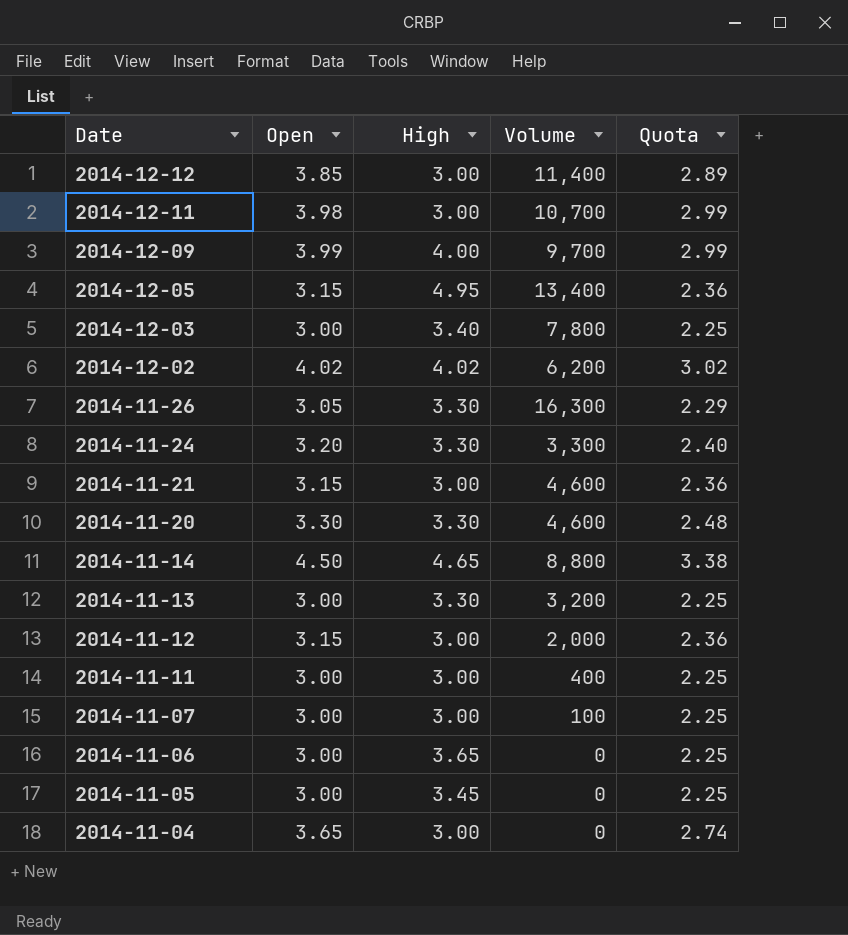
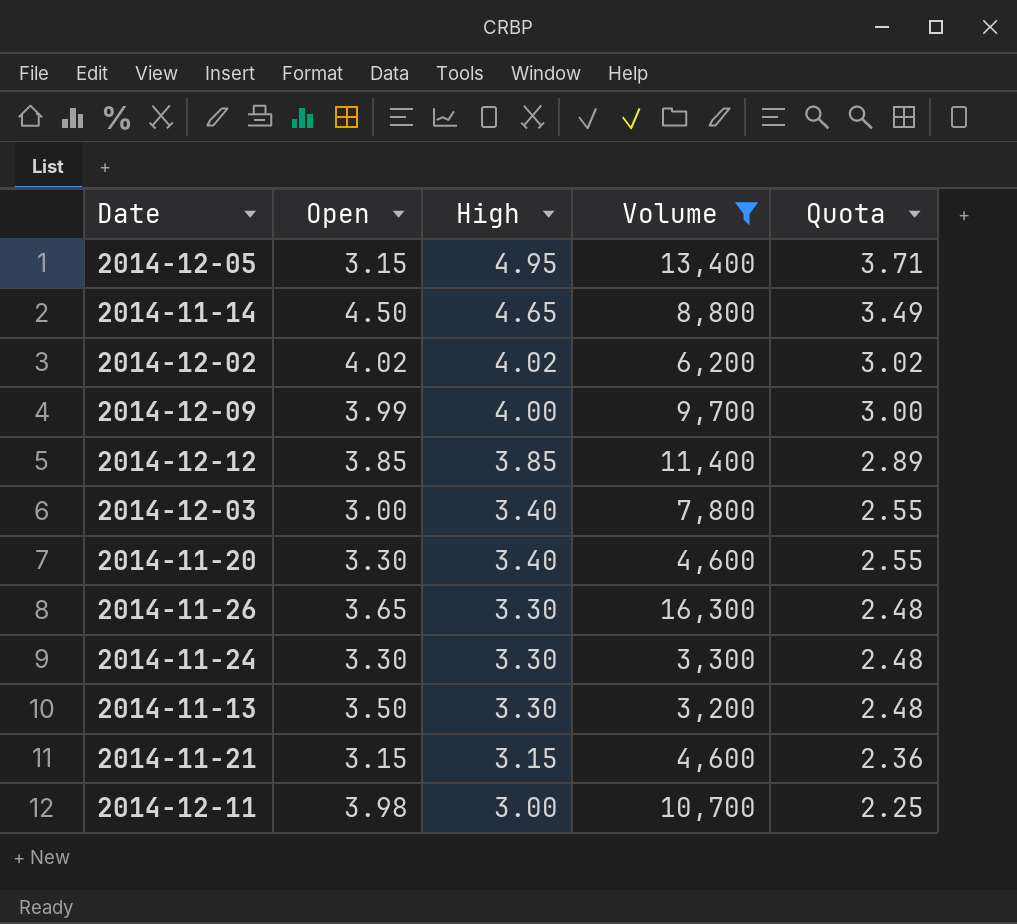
filter: none -> Volume >= 3,200
row order: Date descending -> High descending
column Quota | formula: [Open] * 0.75 -> [High] * 0.75
2014-12-12 | High: 3.00 -> 3.85
2014-11-20 | High: 3.30 -> 3.40
2014-11-26 | Open: 3.05 -> 3.65
2014-11-24 | Open: 3.20 -> 3.30
2014-11-13 | Open: 3.00 -> 3.50
2014-11-21 | High: 3.00 -> 3.15

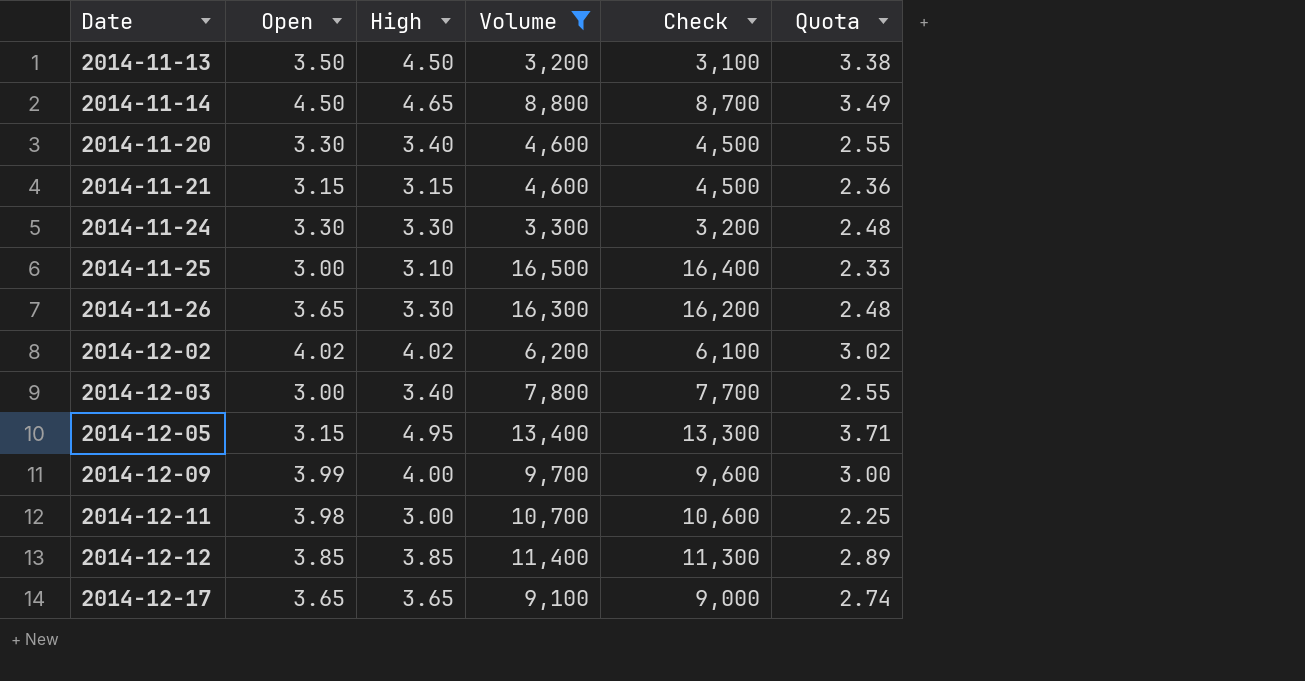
row order: High descending -> Date ascending
column Check | formula: none -> [Volume] - 100
2014-11-13 | High: 3.30 -> 4.50
2014-11-13 | Quota: 2.48 -> 3.38
row 2014-11-25: none -> 3.00 | 3.10 | 16,500 | 16,400 | 2.33
row 2014-12-17: none -> 3.65 | 3.65 | 9,100 | 9,000 | 2.74

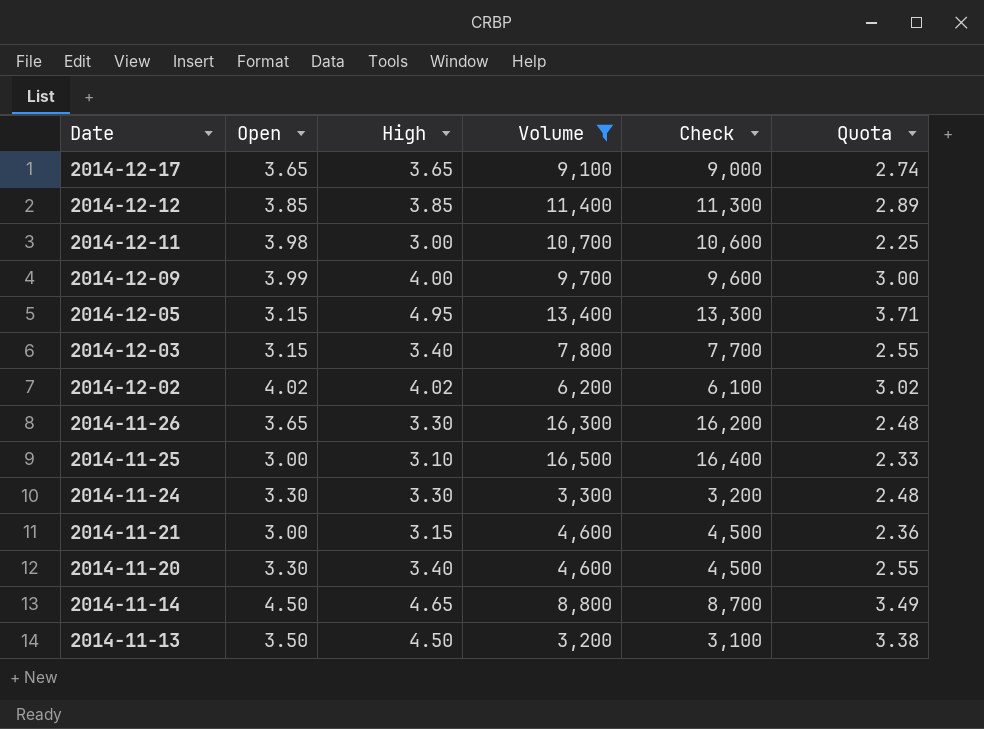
row order: Date ascending -> Date descending
2014-12-03 | Open: 3.00 -> 3.15
2014-11-21 | Open: 3.15 -> 3.00

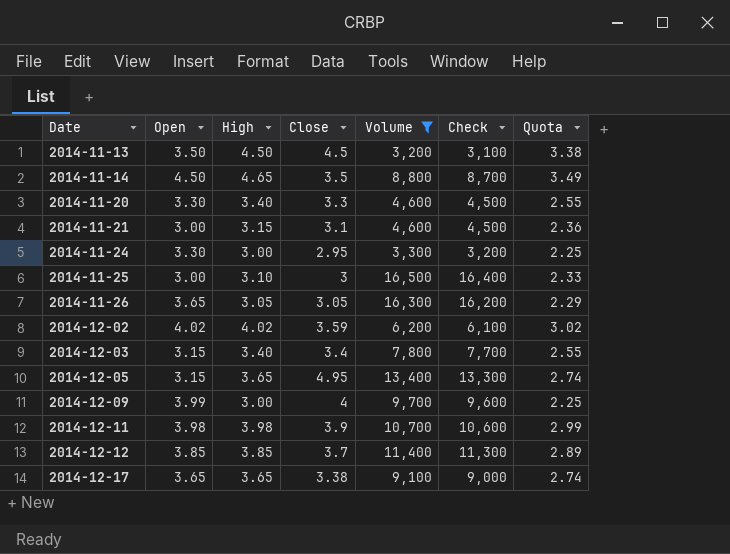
row order: Date descending -> Date ascending
column Close | position: none -> 4
2014-11-24 | High: 3.30 -> 3.00
2014-11-24 | Quota: 2.48 -> 2.25
2014-11-26 | High: 3.30 -> 3.05
2014-11-26 | Quota: 2.48 -> 2.29
2014-12-05 | High: 4.95 -> 3.65
2014-12-05 | Quota: 3.71 -> 2.74
2014-12-09 | High: 4.00 -> 3.00
2014-12-09 | Quota: 3.00 -> 2.25
2014-12-11 | High: 3.00 -> 3.98
2014-12-11 | Quota: 2.25 -> 2.99

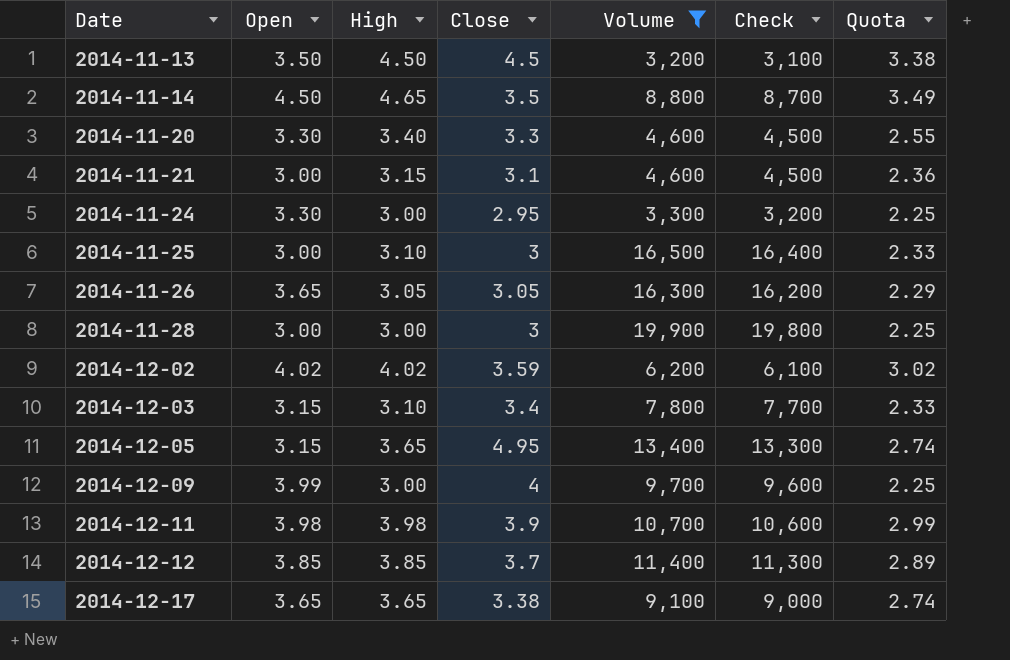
row 2014-11-28: none -> 3.00 | 3.00 | 3 | 19,900 | 19,800 | 2.25
2014-12-03 | High: 3.40 -> 3.10
2014-12-03 | Quota: 2.55 -> 2.33

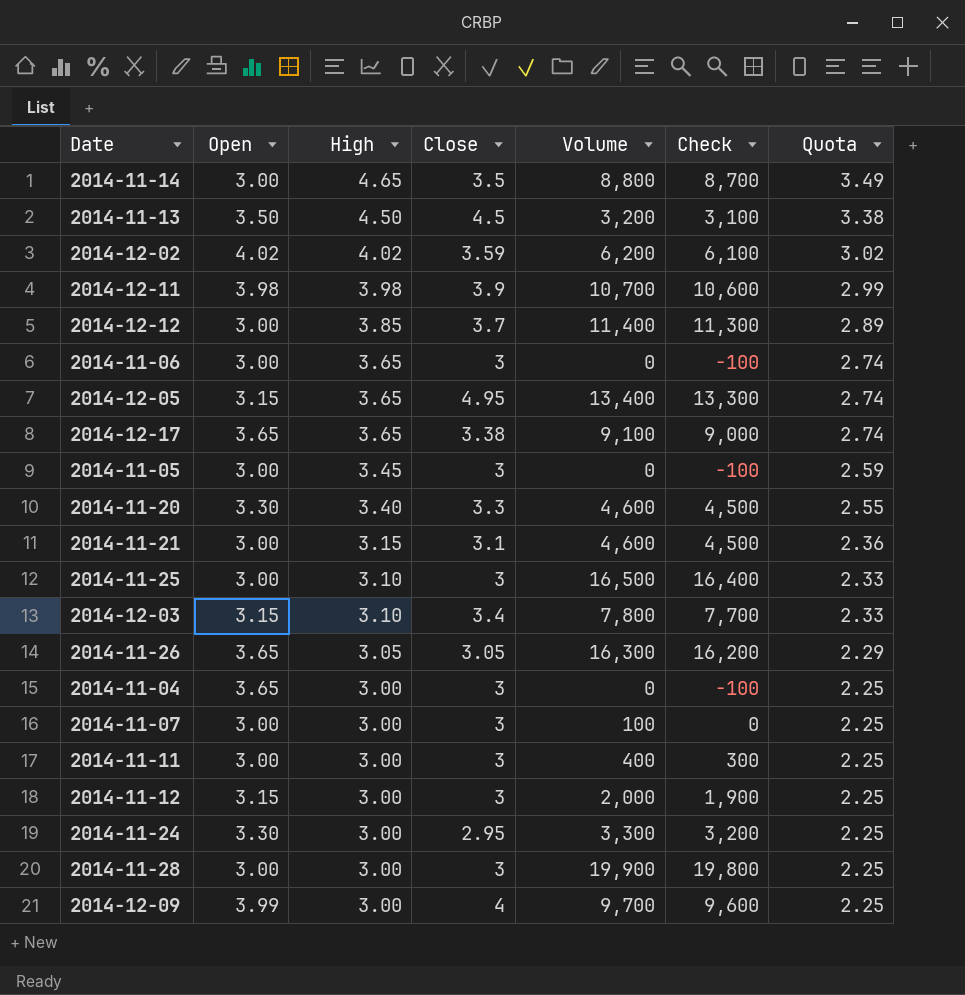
filter: Volume >= 3,200 -> none
row order: Date ascending -> High descending
2014-11-14 | Open: 4.50 -> 3.00
2014-12-12 | Open: 3.85 -> 3.00

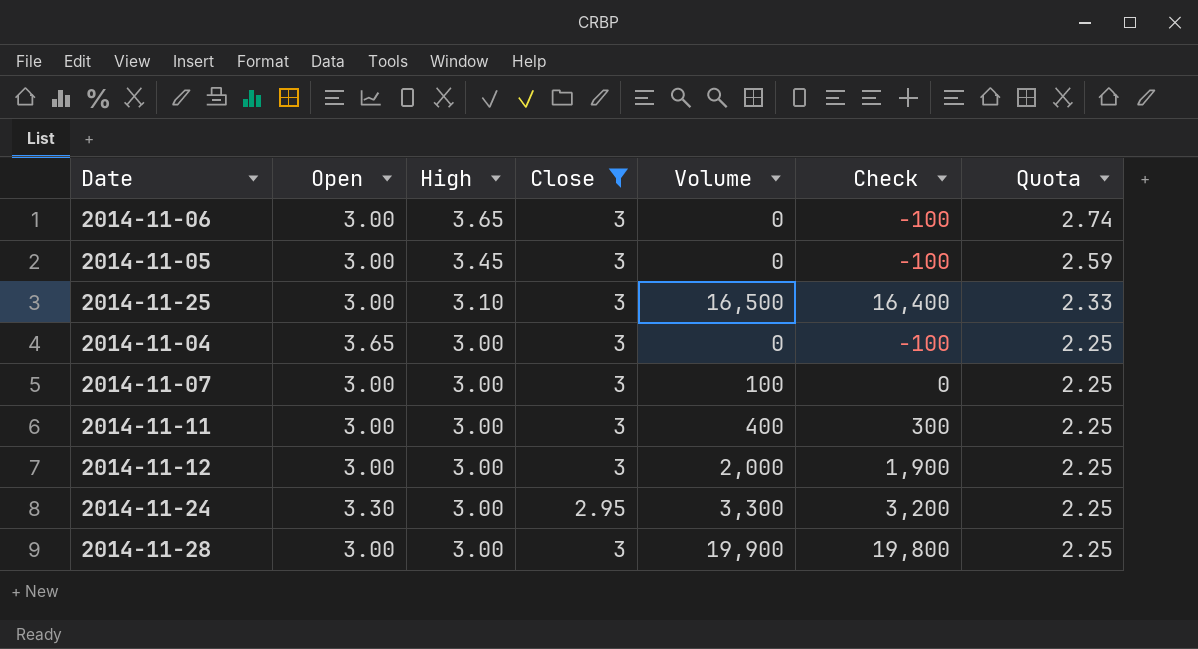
filter: none -> Close <= 3
2014-11-12 | Open: 3.15 -> 3.00

